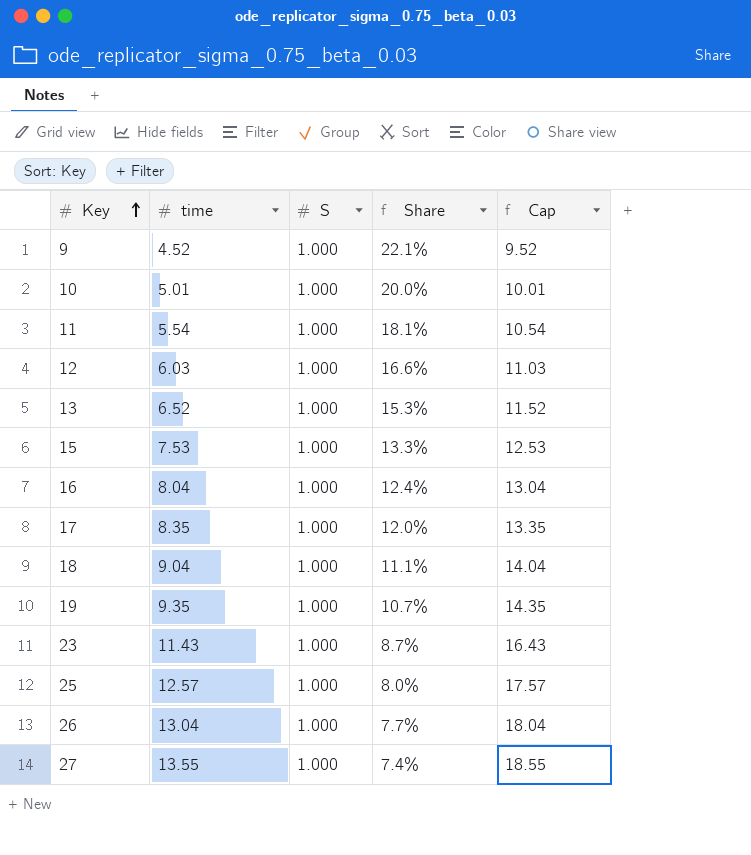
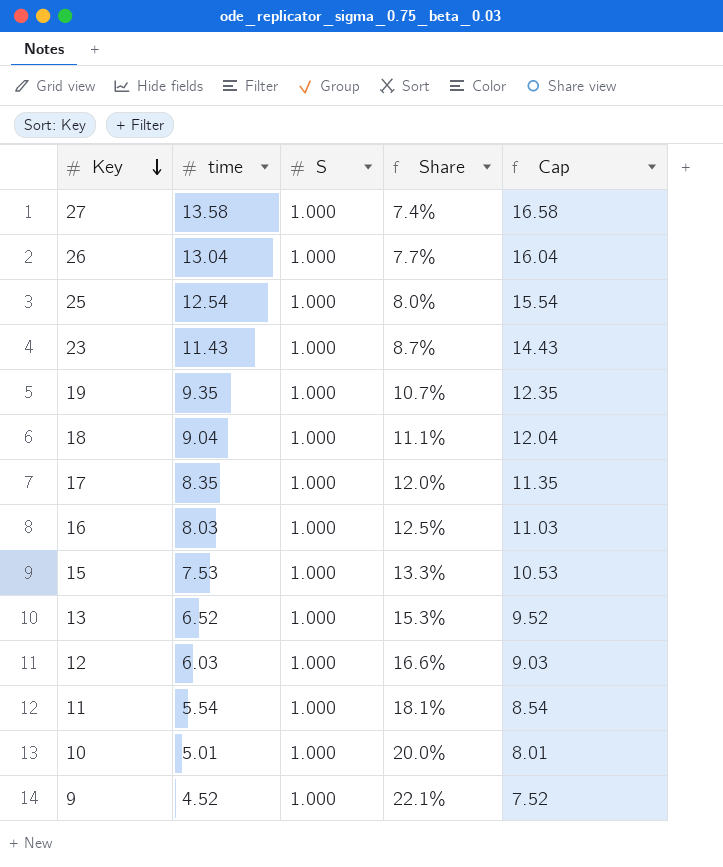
row order: Key ascending -> Key descending
column Cap | formula: [time] + 5 -> [time] + 3
27 | time: 13.55 -> 13.58
25 | time: 12.57 -> 12.54
16 | time: 8.04 -> 8.03
16 | Share: 12.4% -> 12.5%

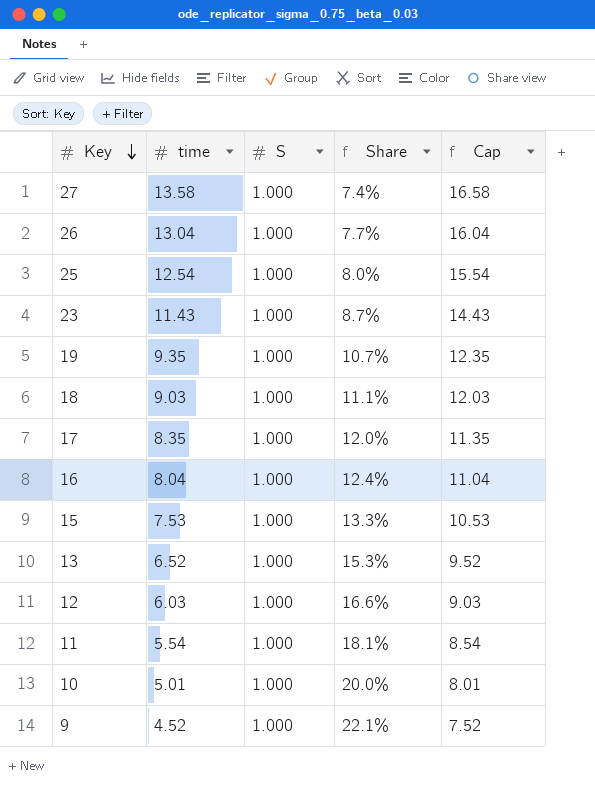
18 | time: 9.04 -> 9.03
18 | Cap: 12.04 -> 12.03
16 | time: 8.03 -> 8.04
16 | Share: 12.5% -> 12.4%
16 | Cap: 11.03 -> 11.04

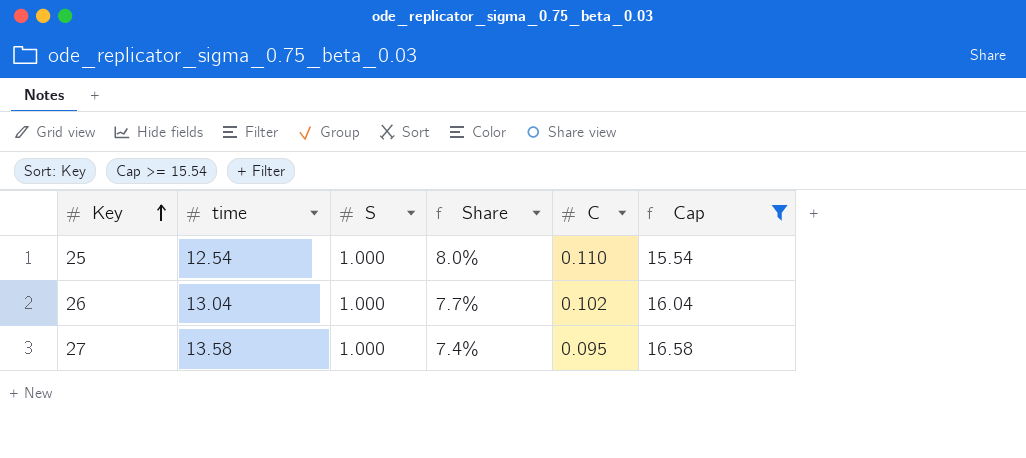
filter: none -> Cap >= 15.54
row order: Key descending -> Key ascending
column C | position: none -> 5

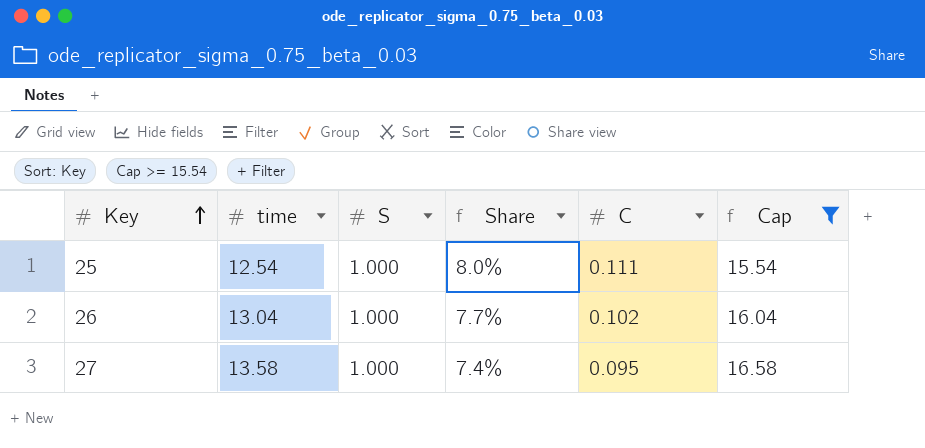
25 | C: 0.110 -> 0.111

